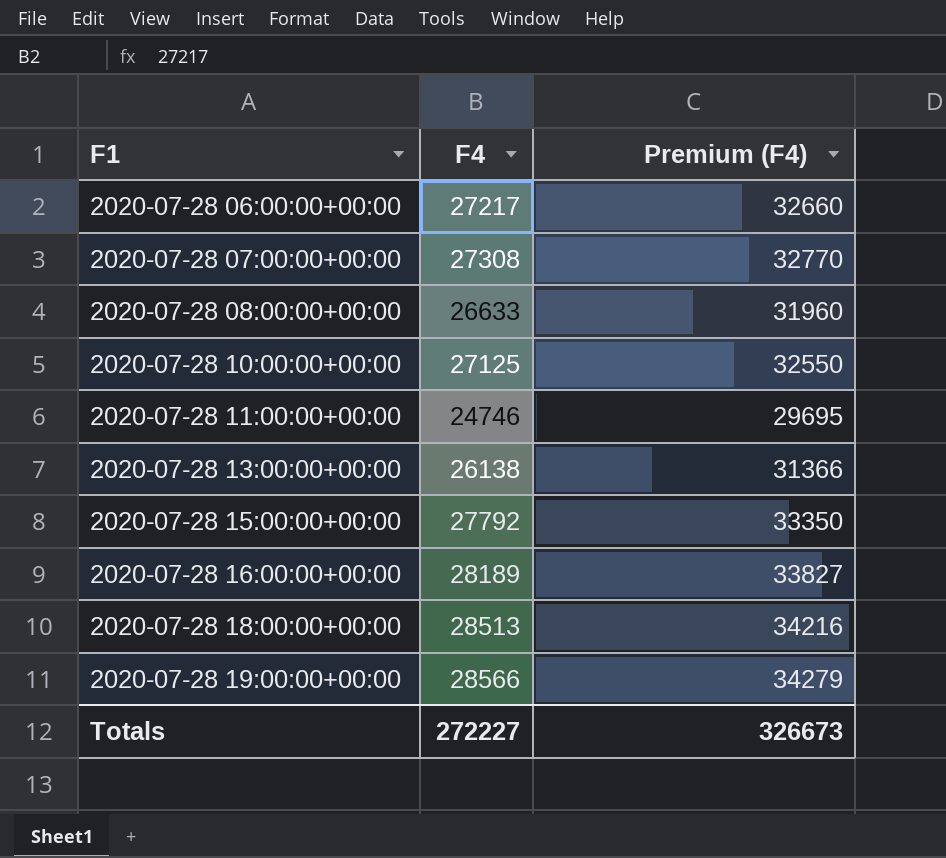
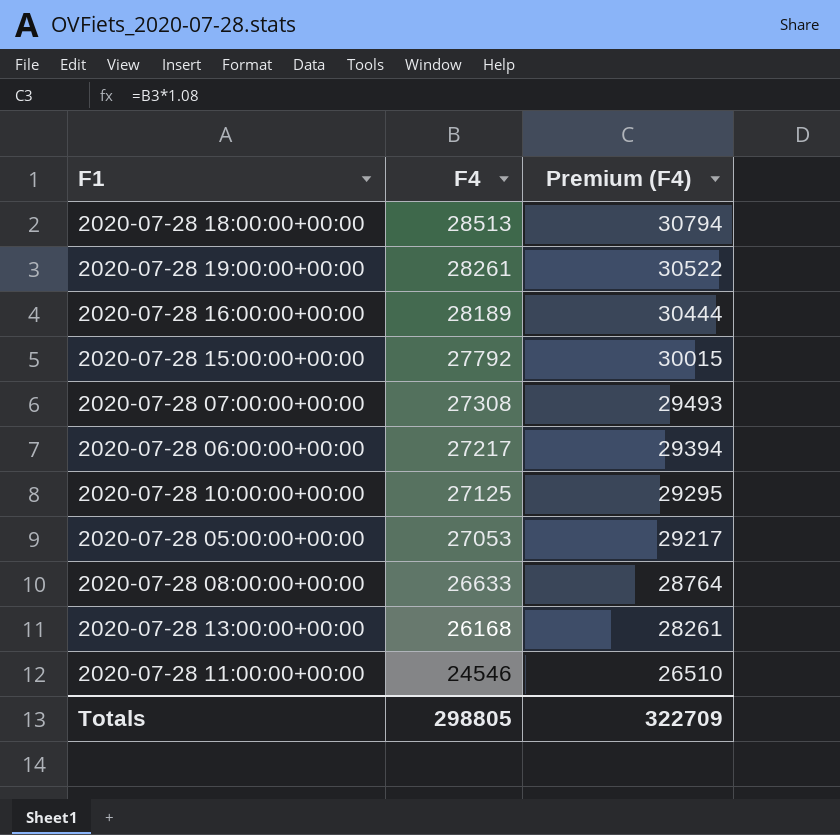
row order: F1 ascending -> F4 descending
column Premium (F4) | formula: [F4] * 1.2 -> [F4] * 1.08
2020-07-28 19:00:00+00:00 | F4: 28566 -> 28261
row 2020-07-28 05:00:00+00:00: none -> 27053 | 29217
2020-07-28 13:00:00+00:00 | F4: 26138 -> 26168
2020-07-28 11:00:00+00:00 | F4: 24746 -> 24546
Totals | F4: 272227 -> 298805
Totals | Premium (F4): 326673 -> 322709

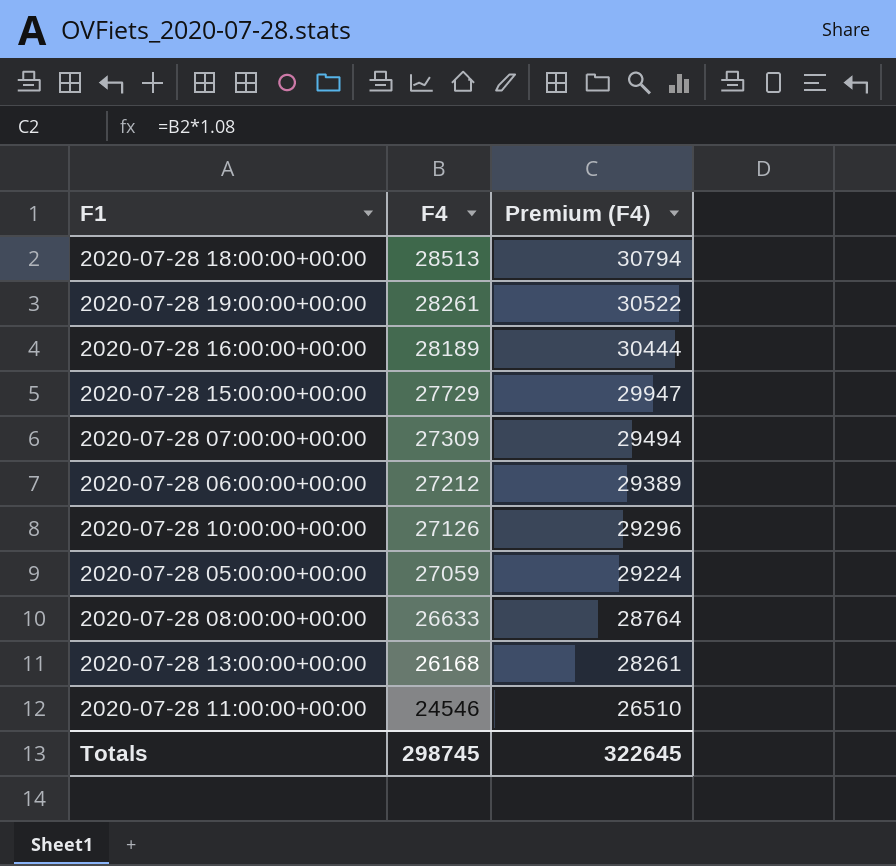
2020-07-28 15:00:00+00:00 | F4: 27792 -> 27729
2020-07-28 15:00:00+00:00 | Premium (F4): 30015 -> 29947
2020-07-28 07:00:00+00:00 | F4: 27308 -> 27309
2020-07-28 07:00:00+00:00 | Premium (F4): 29493 -> 29494
2020-07-28 06:00:00+00:00 | F4: 27217 -> 27212
2020-07-28 06:00:00+00:00 | Premium (F4): 29394 -> 29389
2020-07-28 10:00:00+00:00 | F4: 27125 -> 27126
2020-07-28 10:00:00+00:00 | Premium (F4): 29295 -> 29296
2020-07-28 05:00:00+00:00 | F4: 27053 -> 27059
2020-07-28 05:00:00+00:00 | Premium (F4): 29217 -> 29224
Totals | F4: 298805 -> 298745
Totals | Premium (F4): 322709 -> 322645

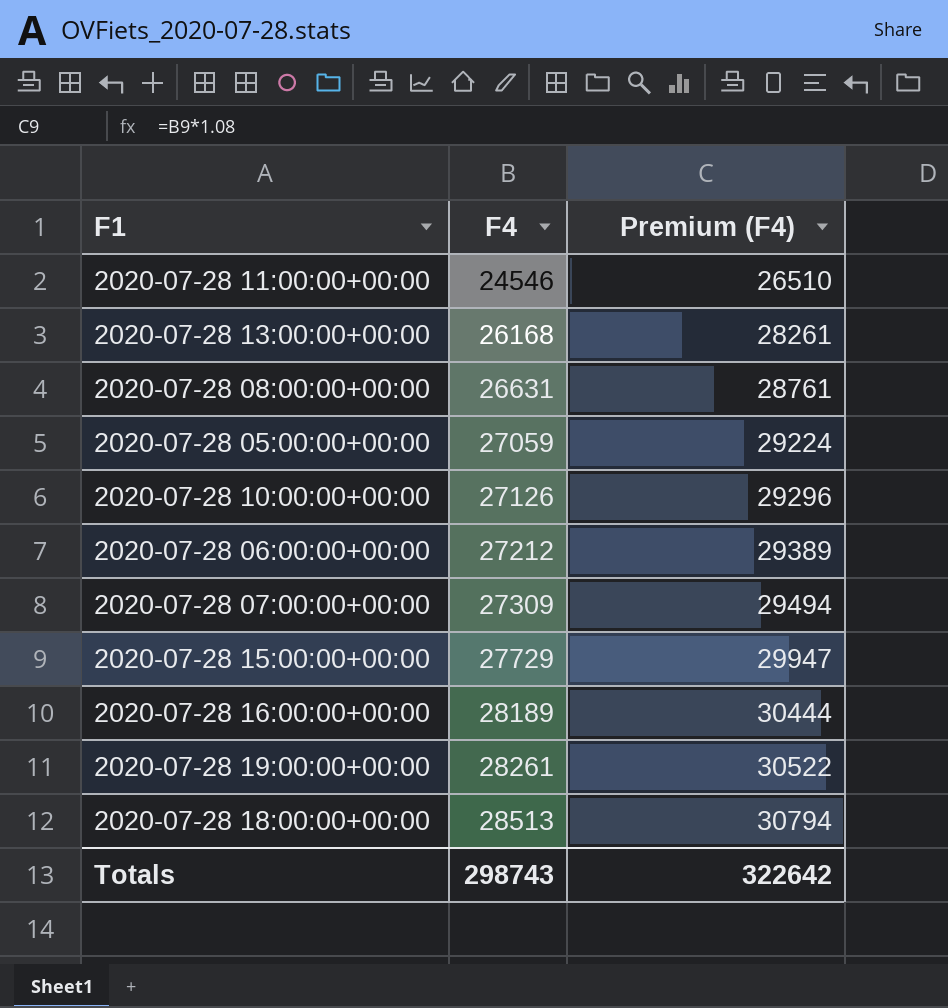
row order: F4 descending -> F4 ascending
2020-07-28 08:00:00+00:00 | F4: 26633 -> 26631
2020-07-28 08:00:00+00:00 | Premium (F4): 28764 -> 28761
Totals | F4: 298745 -> 298743
Totals | Premium (F4): 322645 -> 322642

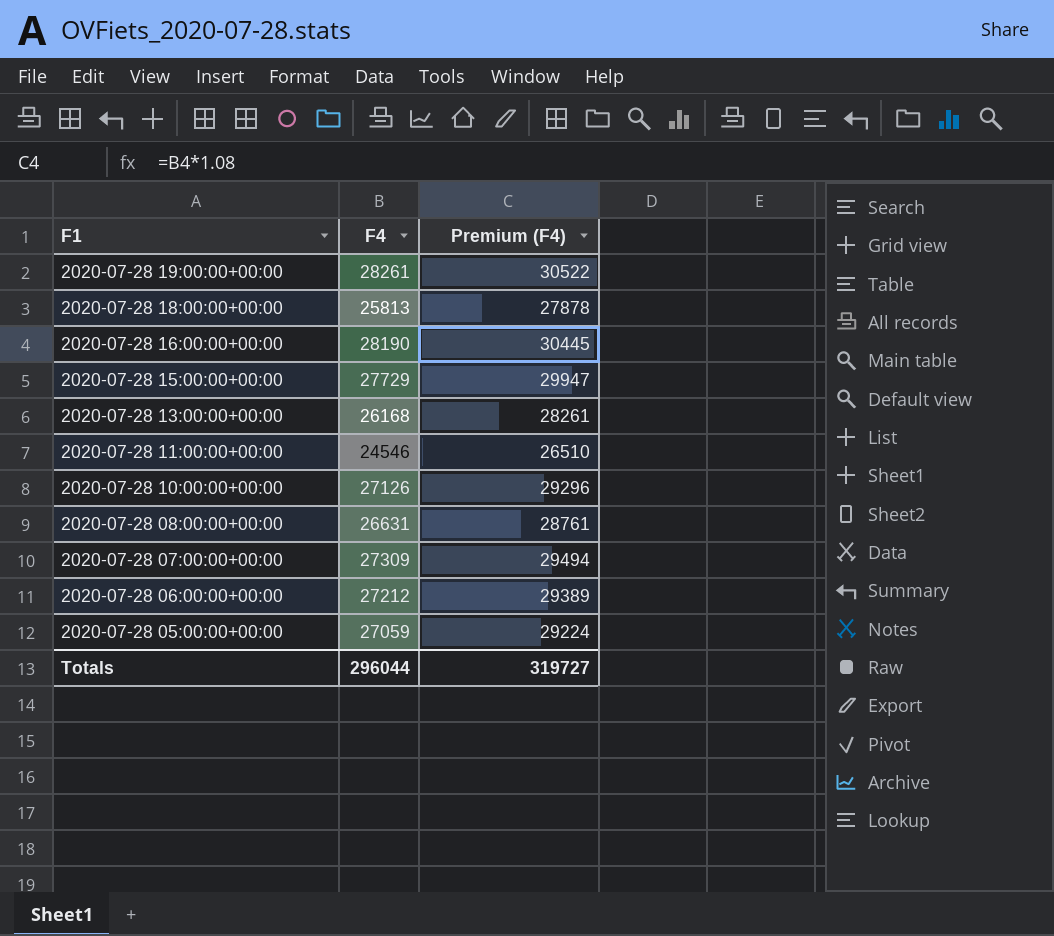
row order: F4 ascending -> F1 descending
2020-07-28 18:00:00+00:00 | F4: 28513 -> 25813
2020-07-28 18:00:00+00:00 | Premium (F4): 30794 -> 27878
2020-07-28 16:00:00+00:00 | F4: 28189 -> 28190
2020-07-28 16:00:00+00:00 | Premium (F4): 30444 -> 30445
Totals | F4: 298743 -> 296044
Totals | Premium (F4): 322642 -> 319727

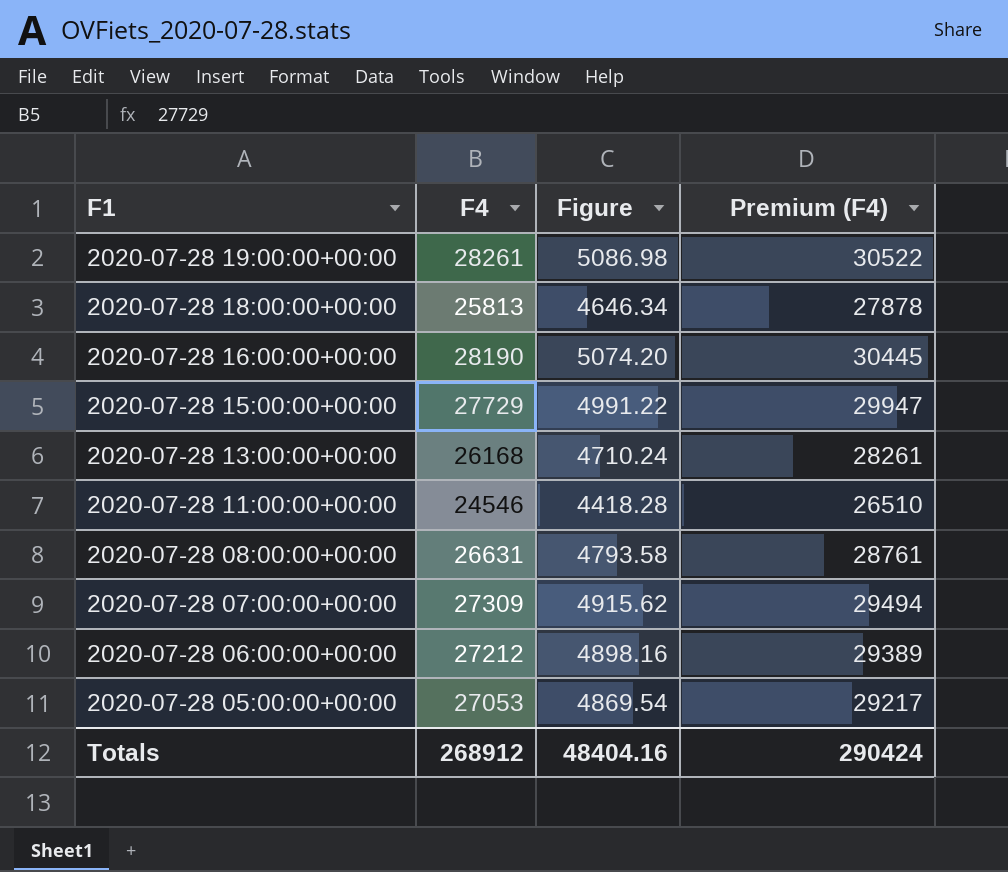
column Figure | formula: none -> [F4] * 0.18
row 2020-07-28 10:00:00+00:00: 27126 | 29296 -> none
2020-07-28 05:00:00+00:00 | F4: 27059 -> 27053
2020-07-28 05:00:00+00:00 | Premium (F4): 29224 -> 29217
Totals | F4: 296044 -> 268912
Totals | Premium (F4): 319727 -> 290424

